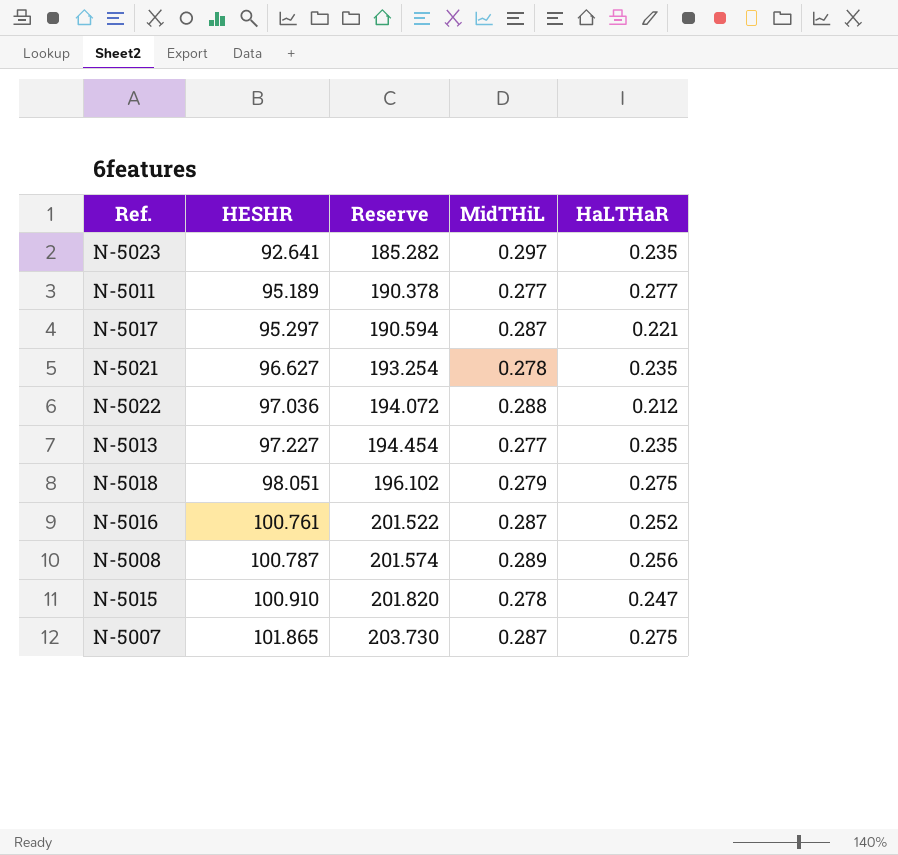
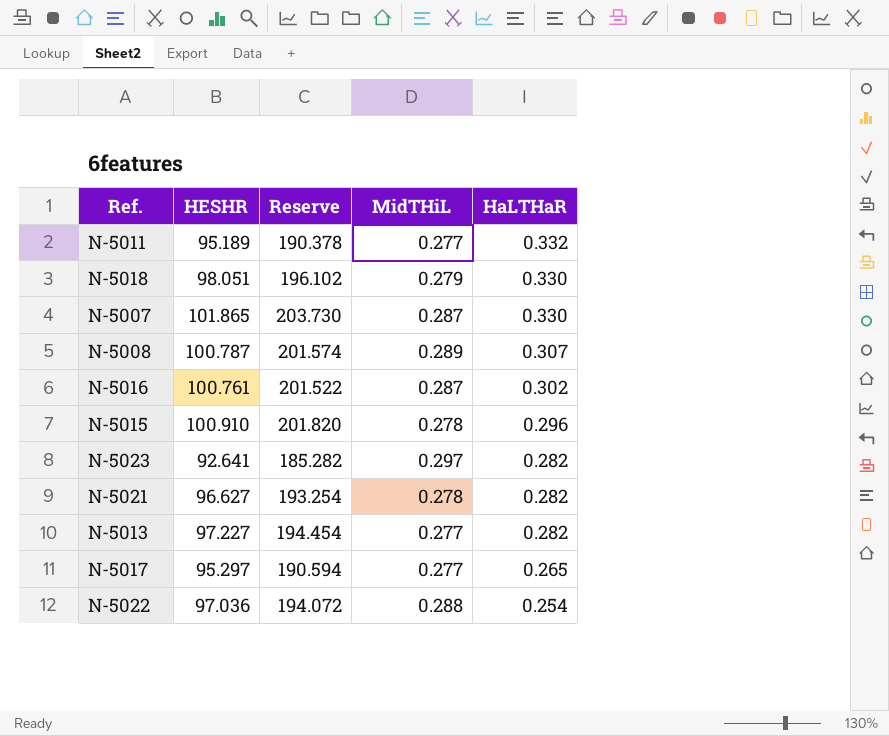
row order: HESHR ascending -> HaLTHaR descending
N-5011 | HaLTHaR: 0.277 -> 0.332
N-5018 | HaLTHaR: 0.275 -> 0.330
N-5007 | HaLTHaR: 0.275 -> 0.330
N-5008 | HaLTHaR: 0.256 -> 0.307
N-5016 | HaLTHaR: 0.252 -> 0.302
N-5015 | HaLTHaR: 0.247 -> 0.296
N-5023 | HaLTHaR: 0.235 -> 0.282
N-5021 | HaLTHaR: 0.235 -> 0.282
N-5013 | HaLTHaR: 0.235 -> 0.282
N-5017 | MidTHiL: 0.287 -> 0.277
N-5017 | HaLTHaR: 0.221 -> 0.265
N-5022 | HaLTHaR: 0.212 -> 0.254

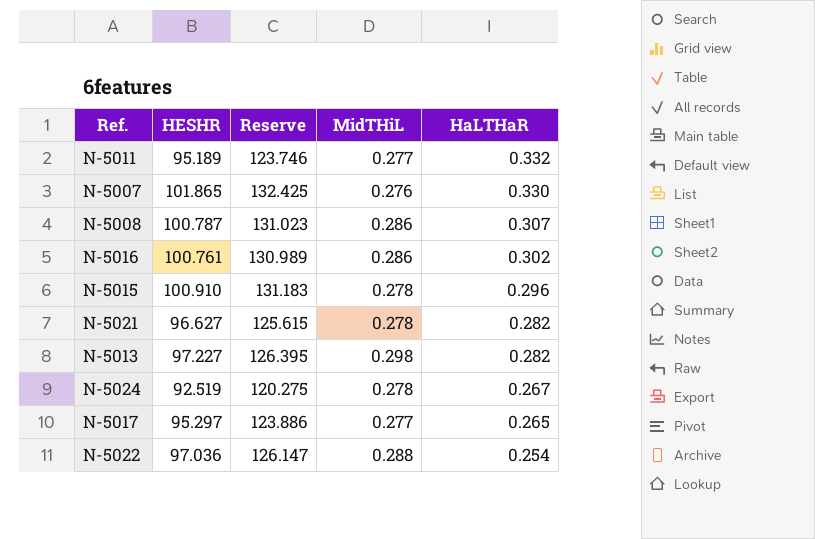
column Reserve | formula: [HESHR] * 2 -> [HESHR] * 1.3
row N-5018: 98.051 | 196.102 | 0.279 | 0.330 -> none
row N-5023: 92.641 | 185.282 | 0.297 | 0.282 -> none
N-5007 | MidTHiL: 0.287 -> 0.276
N-5008 | MidTHiL: 0.289 -> 0.286
N-5016 | MidTHiL: 0.287 -> 0.286
N-5013 | MidTHiL: 0.277 -> 0.298
row N-5024: none -> 92.519 | 120.275 | 0.278 | 0.267

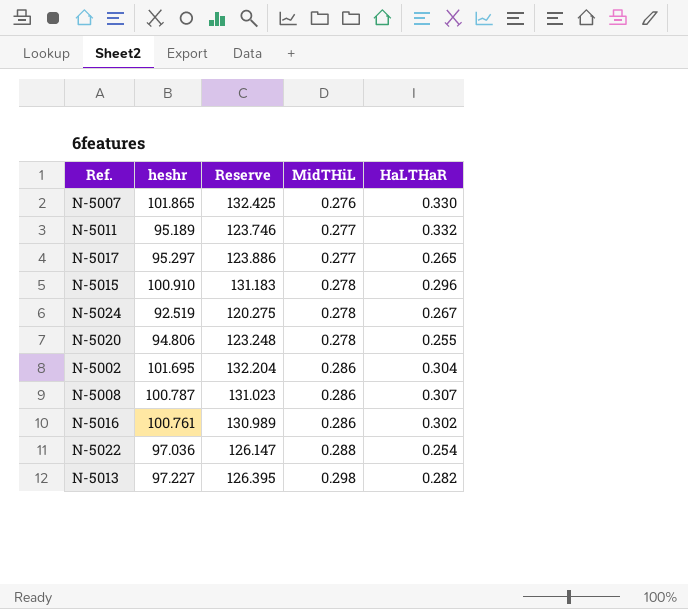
row order: HaLTHaR descending -> MidTHiL ascending
column name: HESHR -> heshr
row N-5021: 96.627 | 125.615 | 0.278 | 0.282 -> none
row N-5020: none -> 94.806 | 123.248 | 0.278 | 0.255
row N-5002: none -> 101.695 | 132.204 | 0.286 | 0.304

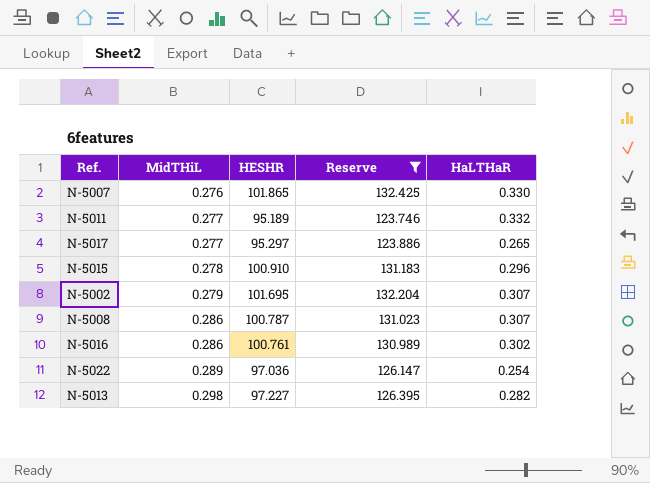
filter: none -> Reserve >= 123.746
column MidTHiL | position: 4 -> 2
column name: heshr -> HESHR
N-5002 | MidTHiL: 0.286 -> 0.279
N-5002 | HaLTHaR: 0.304 -> 0.307
N-5022 | MidTHiL: 0.288 -> 0.289

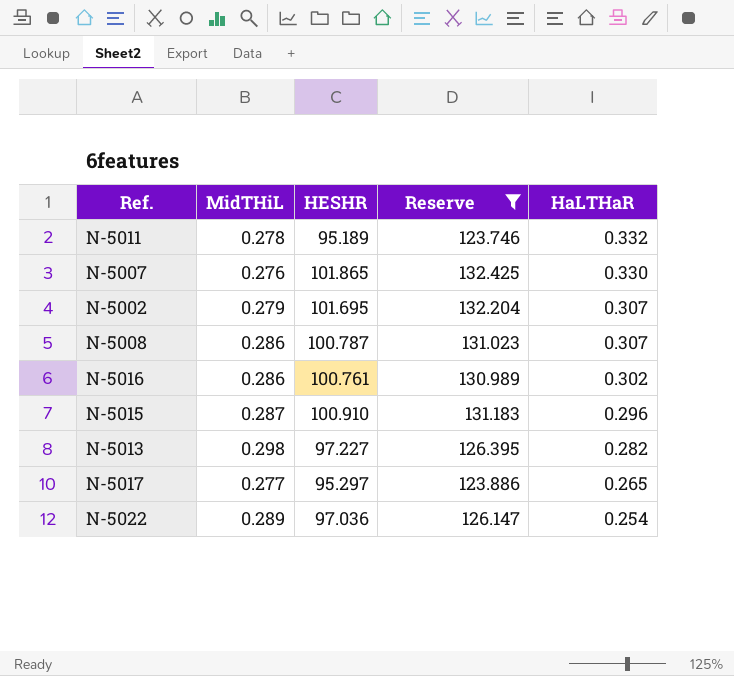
row order: MidTHiL ascending -> HaLTHaR descending
N-5011 | MidTHiL: 0.277 -> 0.278
N-5015 | MidTHiL: 0.278 -> 0.287

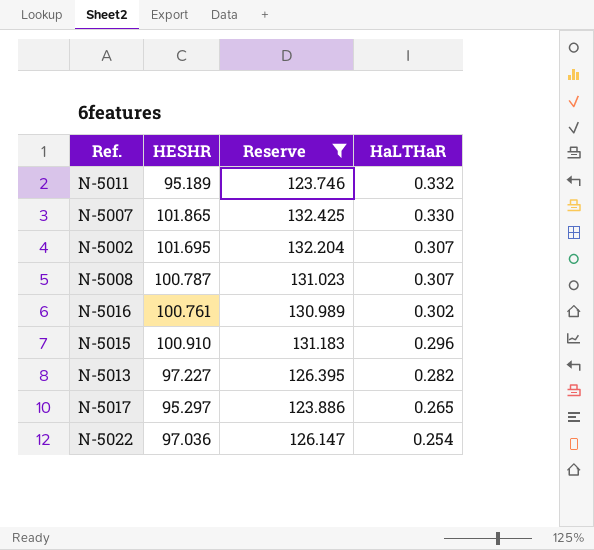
column MidTHiL | position: 2 -> none

